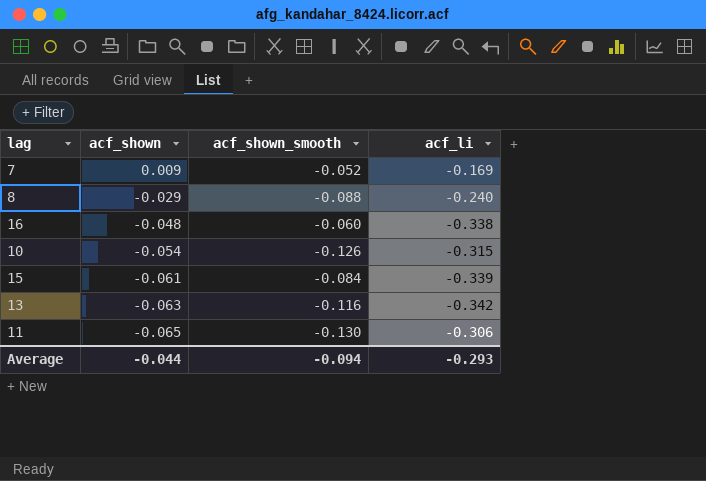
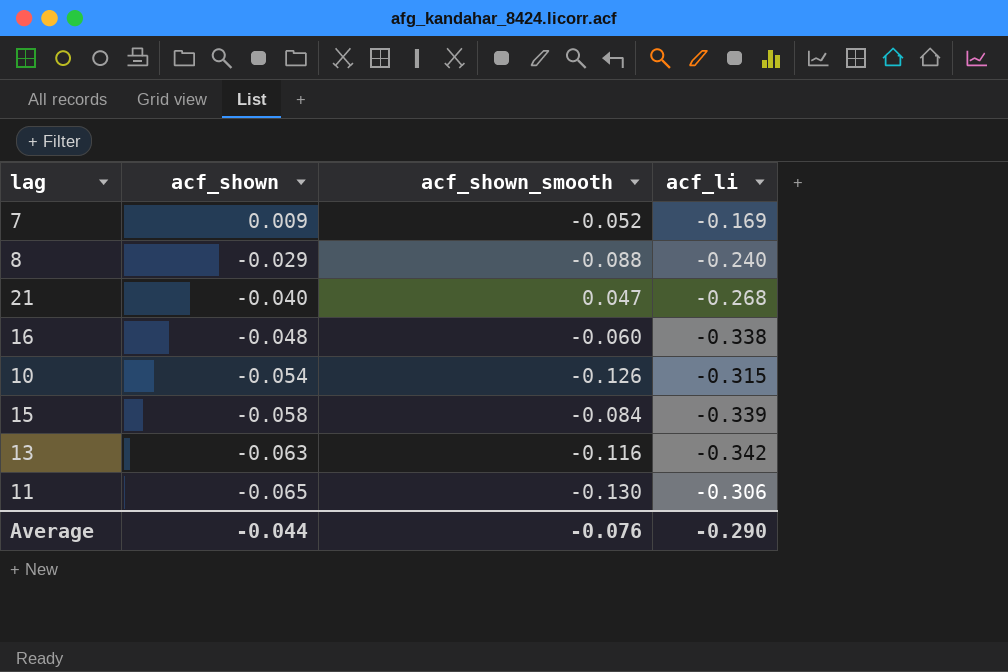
row 21: none -> -0.040 | 0.047 | -0.268
15 | acf_shown: -0.061 -> -0.058
Average | acf_shown_smooth: -0.094 -> -0.076
Average | acf_li: -0.293 -> -0.290

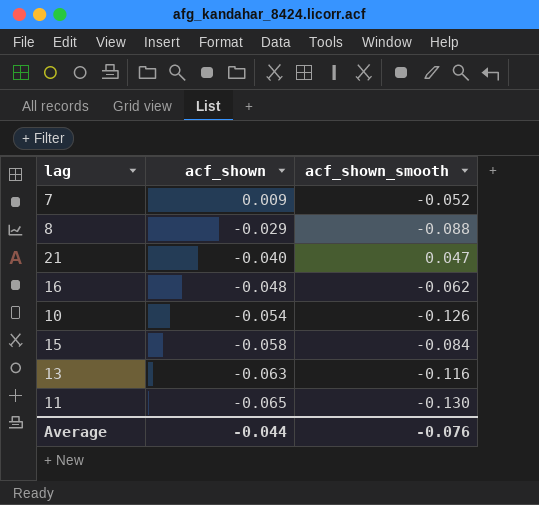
column acf_li | position: 4 -> none
16 | acf_shown_smooth: -0.060 -> -0.062

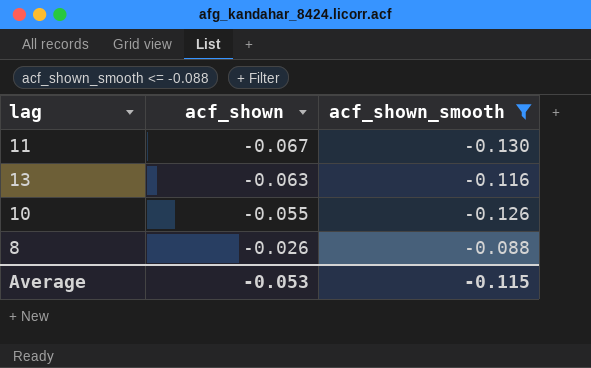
filter: none -> acf_shown_smooth <= -0.088
row order: acf_shown descending -> acf_shown ascending
11 | acf_shown: -0.065 -> -0.067
10 | acf_shown: -0.054 -> -0.055
8 | acf_shown: -0.029 -> -0.026
Average | acf_shown: -0.044 -> -0.053
Average | acf_shown_smooth: -0.076 -> -0.115

